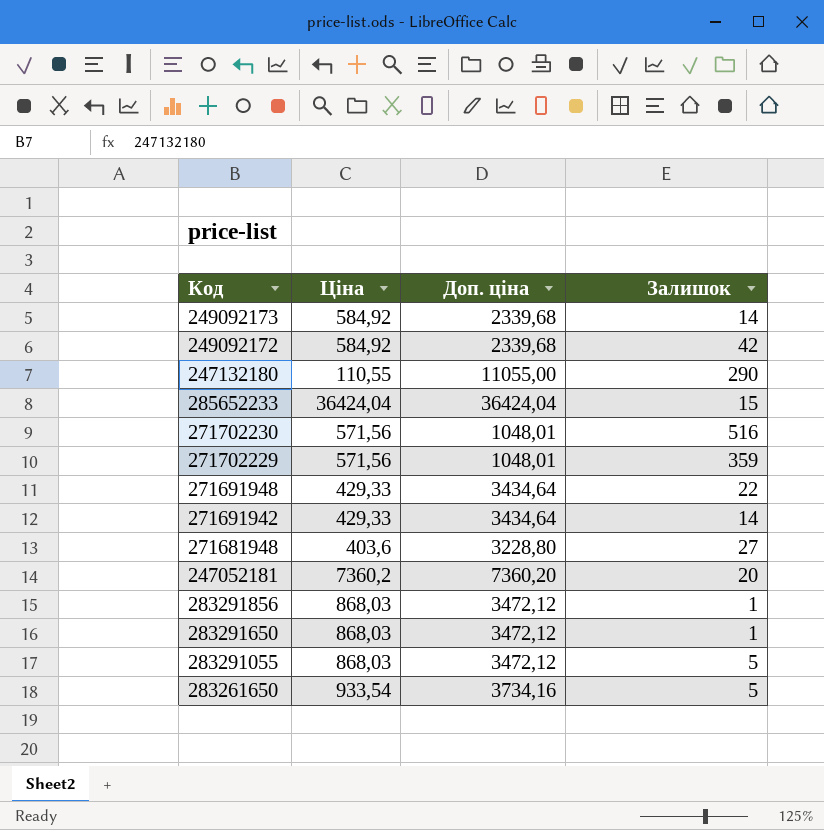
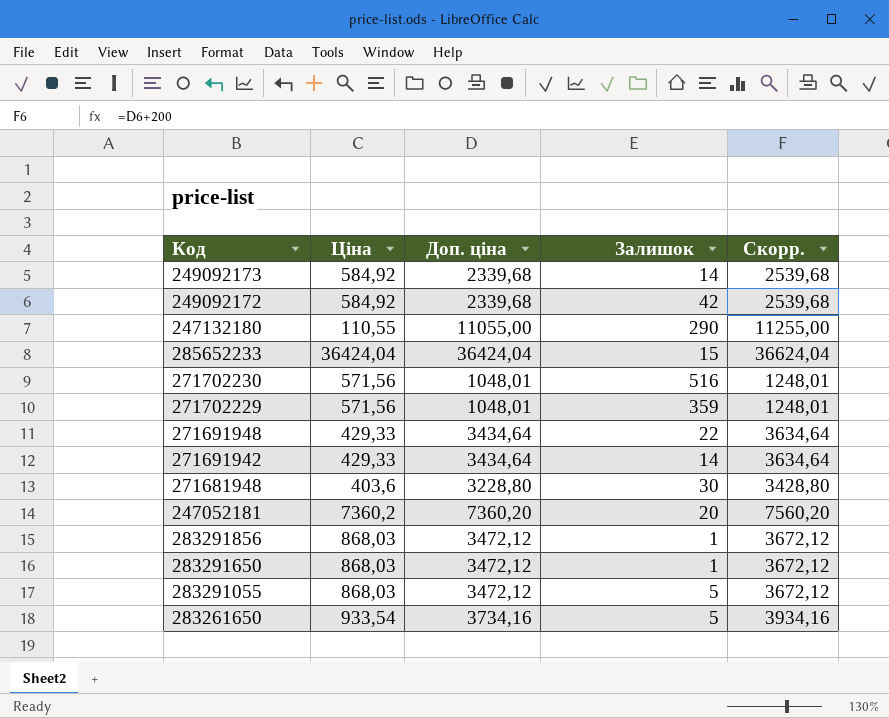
column Скорр. | formula: none -> [Доп. ціна] + 200
271681948 | Залишок: 27 -> 30

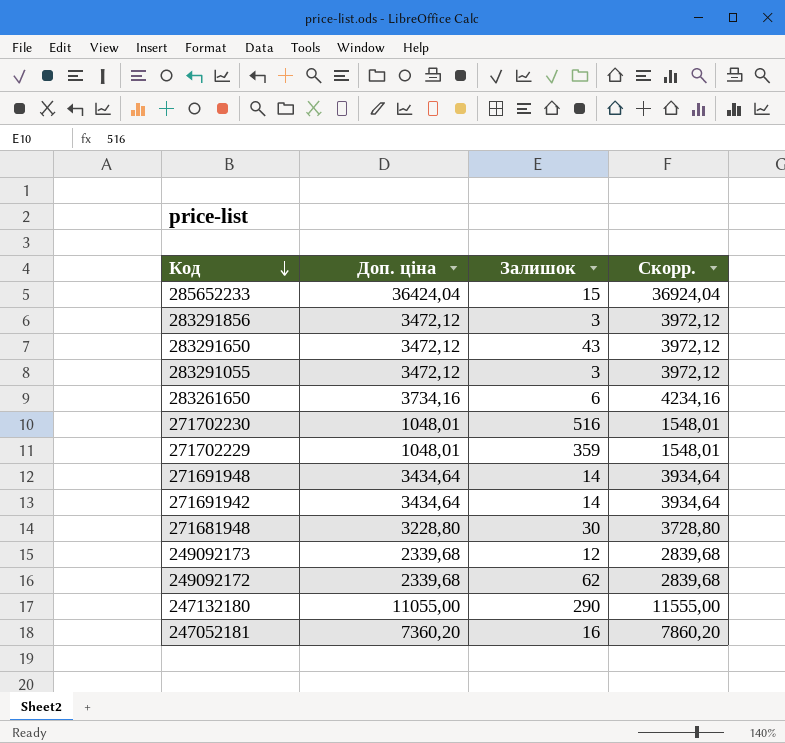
row order: none -> Код descending
column Ціна | position: 2 -> none
column Скорр. | formula: [Доп. ціна] + 200 -> [Доп. ціна] + 500
283291856 | Залишок: 1 -> 3
283291650 | Залишок: 1 -> 43
283291055 | Залишок: 5 -> 3
283261650 | Залишок: 5 -> 6
271691948 | Залишок: 22 -> 14
249092173 | Залишок: 14 -> 12
249092172 | Залишок: 42 -> 62
247052181 | Залишок: 20 -> 16

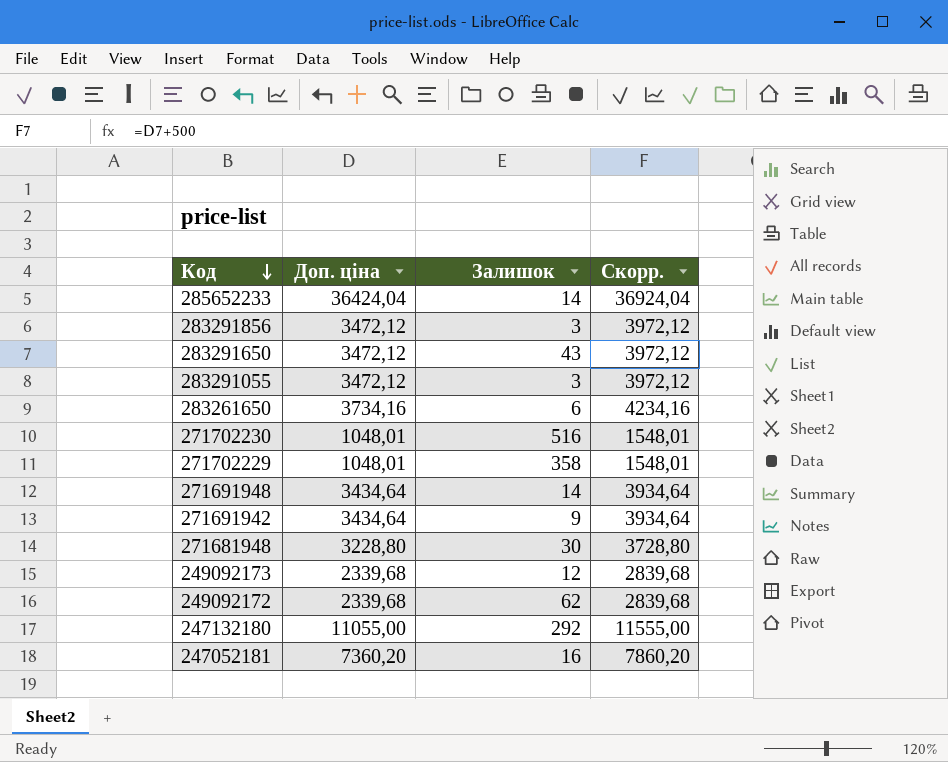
285652233 | Залишок: 15 -> 14
271702229 | Залишок: 359 -> 358
271691942 | Залишок: 14 -> 9
247132180 | Залишок: 290 -> 292

